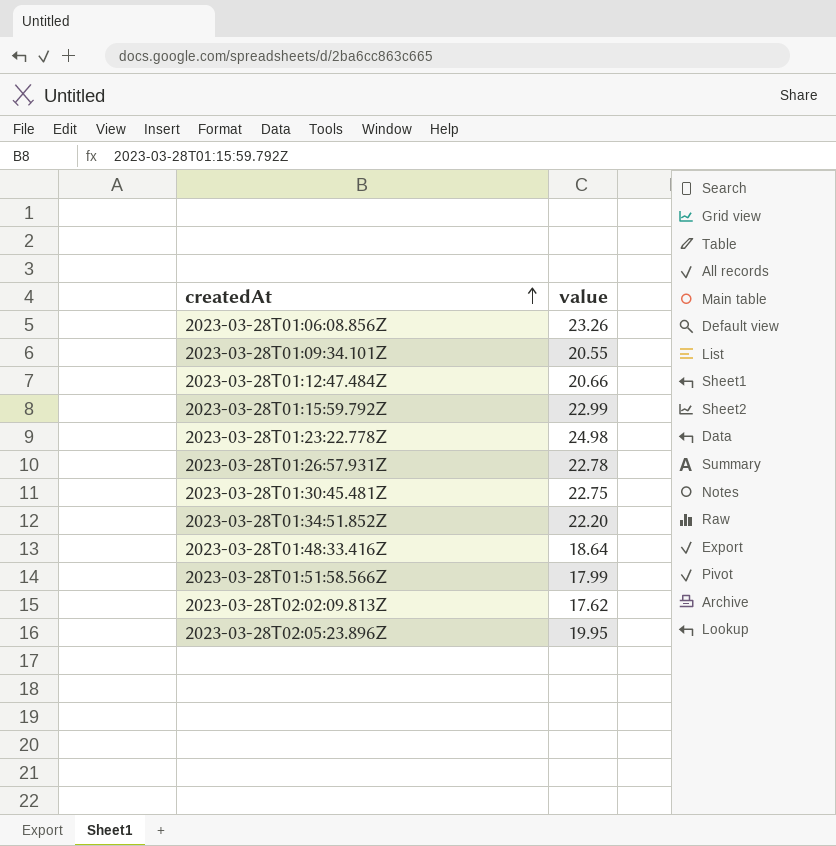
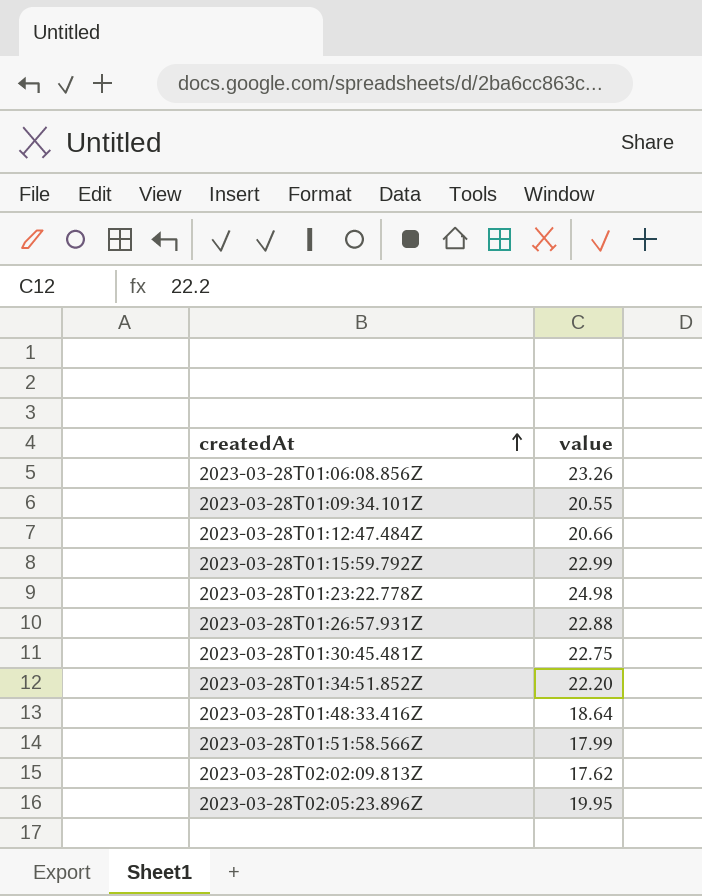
2023-03-28T01:26:57.931Z | value: 22.78 -> 22.88

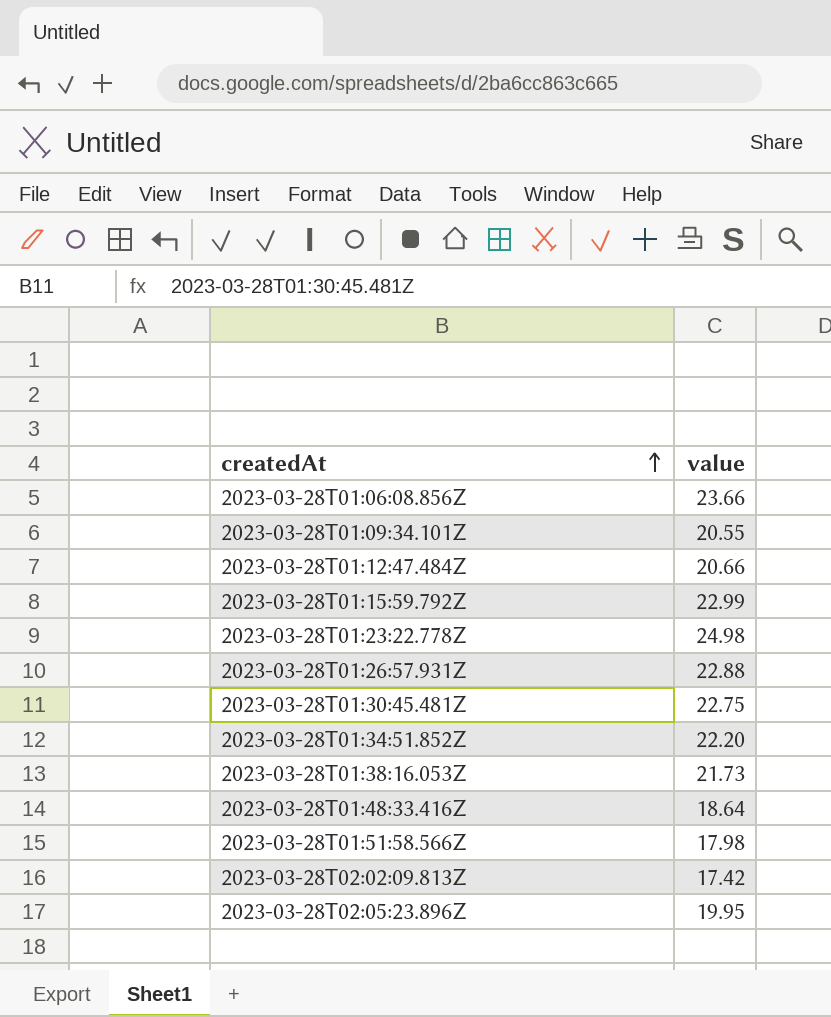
2023-03-28T01:06:08.856Z | value: 23.26 -> 23.66
row 2023-03-28T01:38:16.053Z: none -> 21.73
2023-03-28T01:51:58.566Z | value: 17.99 -> 17.98
2023-03-28T02:02:09.813Z | value: 17.62 -> 17.42

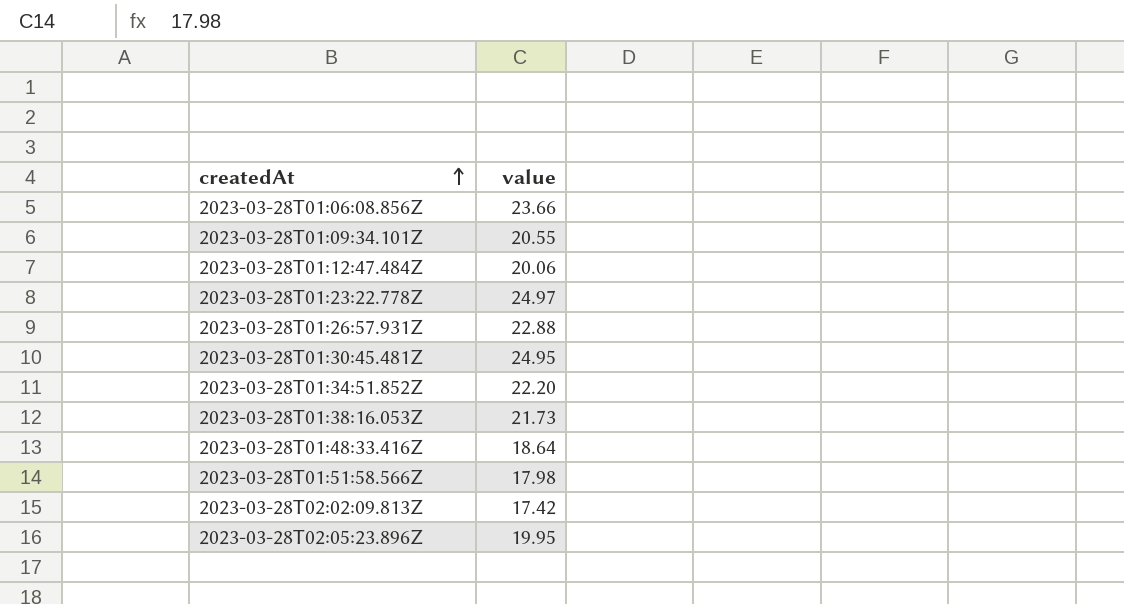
row 2023-03-28T01:15:59.792Z: 22.99 -> none
2023-03-28T01:12:47.484Z | value: 20.66 -> 20.06
2023-03-28T01:23:22.778Z | value: 24.98 -> 24.97
2023-03-28T01:30:45.481Z | value: 22.75 -> 24.95

